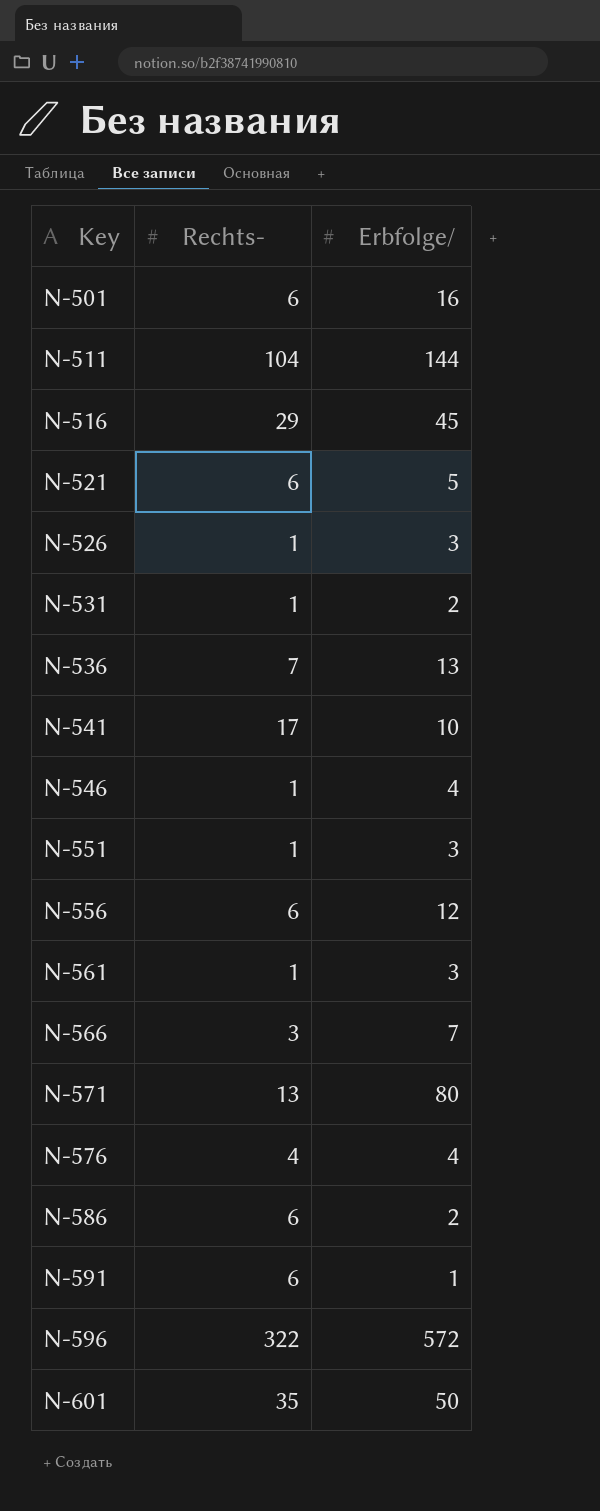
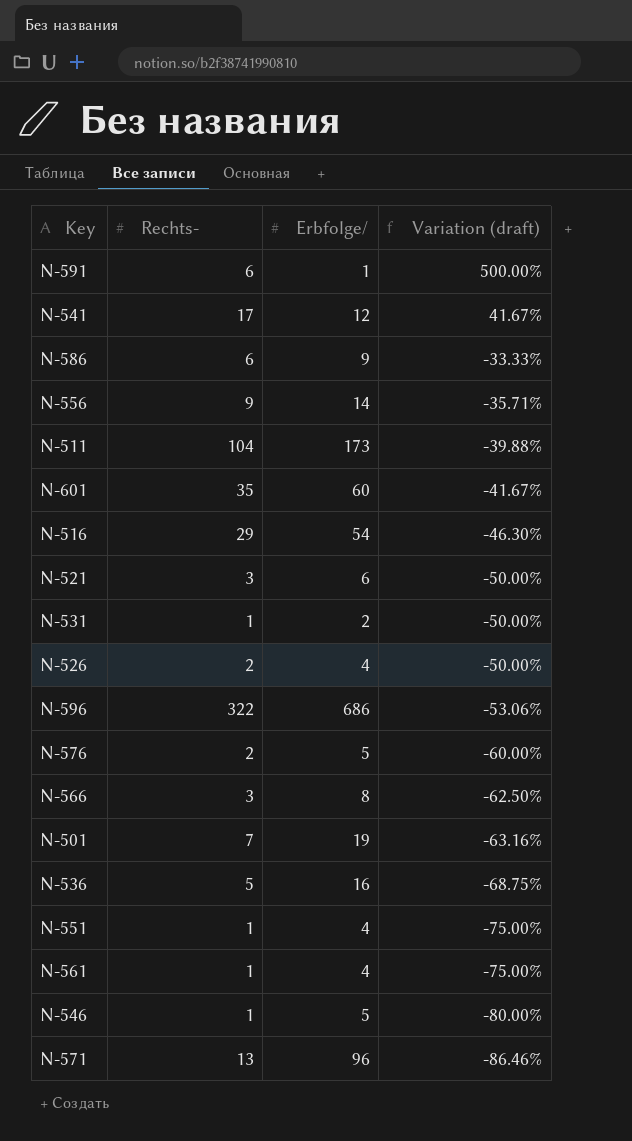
row order: Key ascending -> Variation (draft) descending
column Variation (draft) | formula: none -> ([Rechts-] - [Erbfolge/]) / [Erbfolge/]
N-541 | Erbfolge/: 10 -> 12
N-586 | Erbfolge/: 2 -> 9
N-556 | Rechts-: 6 -> 9
N-556 | Erbfolge/: 12 -> 14
N-511 | Erbfolge/: 144 -> 173
N-601 | Erbfolge/: 50 -> 60
N-516 | Erbfolge/: 45 -> 54
N-521 | Rechts-: 6 -> 3
N-521 | Erbfolge/: 5 -> 6
N-526 | Rechts-: 1 -> 2
N-526 | Erbfolge/: 3 -> 4
N-596 | Erbfolge/: 572 -> 686
N-576 | Rechts-: 4 -> 2
N-576 | Erbfolge/: 4 -> 5
N-566 | Erbfolge/: 7 -> 8
N-501 | Rechts-: 6 -> 7
N-501 | Erbfolge/: 16 -> 19
N-536 | Rechts-: 7 -> 5
N-536 | Erbfolge/: 13 -> 16
N-551 | Erbfolge/: 3 -> 4
N-561 | Erbfolge/: 3 -> 4
N-546 | Erbfolge/: 4 -> 5
N-571 | Erbfolge/: 80 -> 96

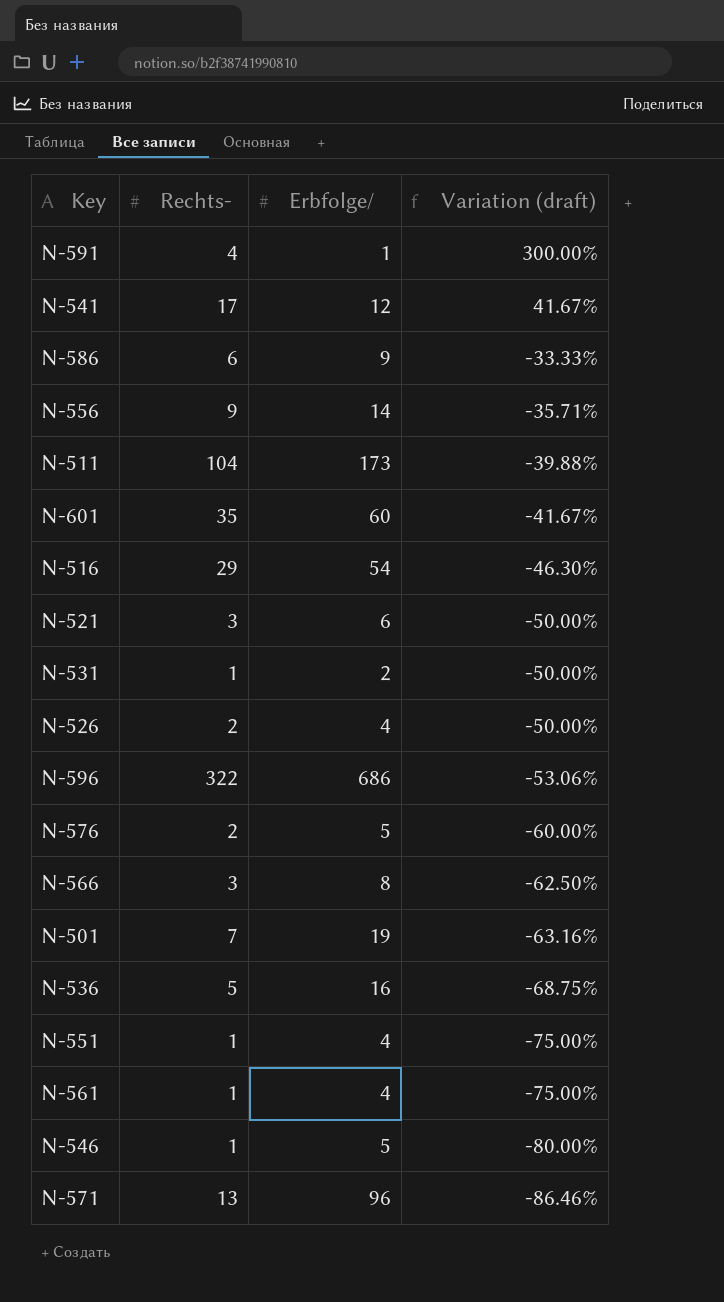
N-591 | Rechts-: 6 -> 4
N-591 | Variation (draft): 500.00% -> 300.00%

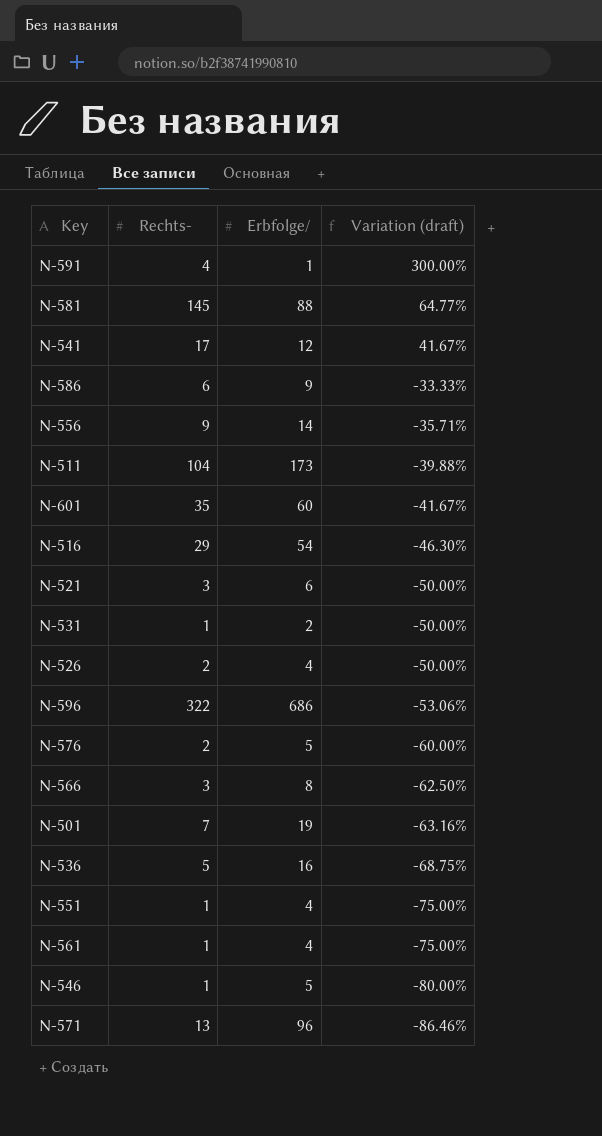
row N-581: none -> 145 | 88 | 64.77%

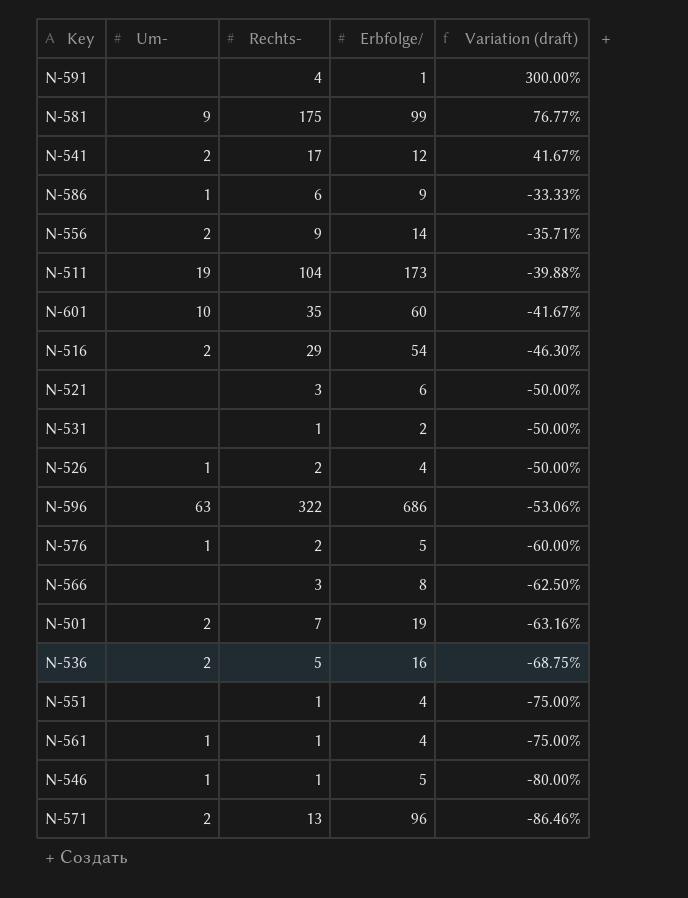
column Um- | position: none -> 2
N-581 | Rechts-: 145 -> 175
N-581 | Erbfolge/: 88 -> 99
N-581 | Variation (draft): 64.77% -> 76.77%

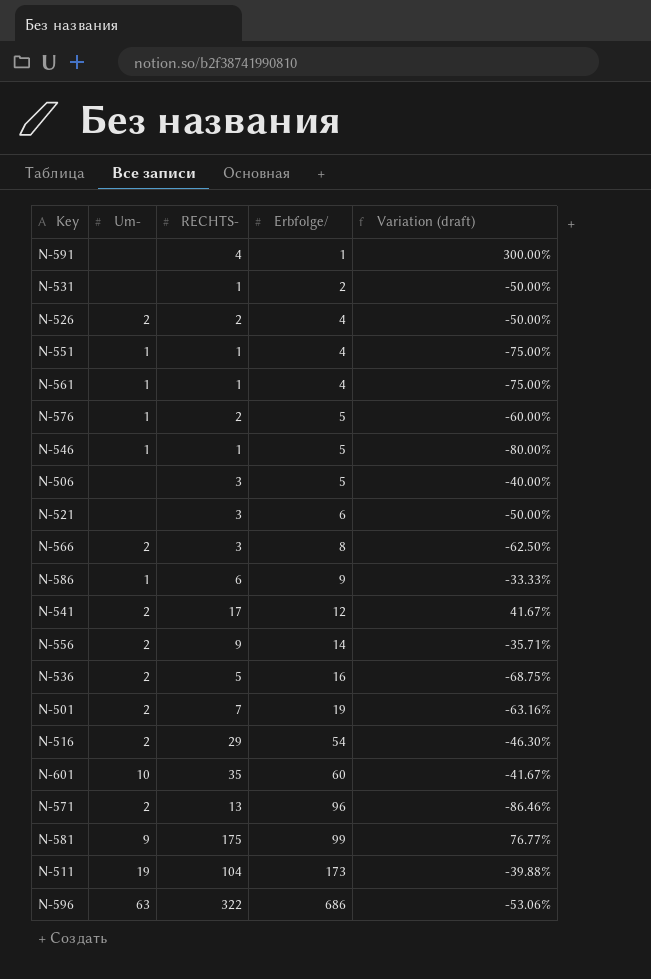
row order: Variation (draft) descending -> Erbfolge/ ascending
column name: Rechts- -> RECHTS-
N-526 | Um-: 1 -> 2
N-551 | Um-: none -> 1
row N-506: none -> none | 3 | 5 | -40.00%
N-566 | Um-: none -> 2

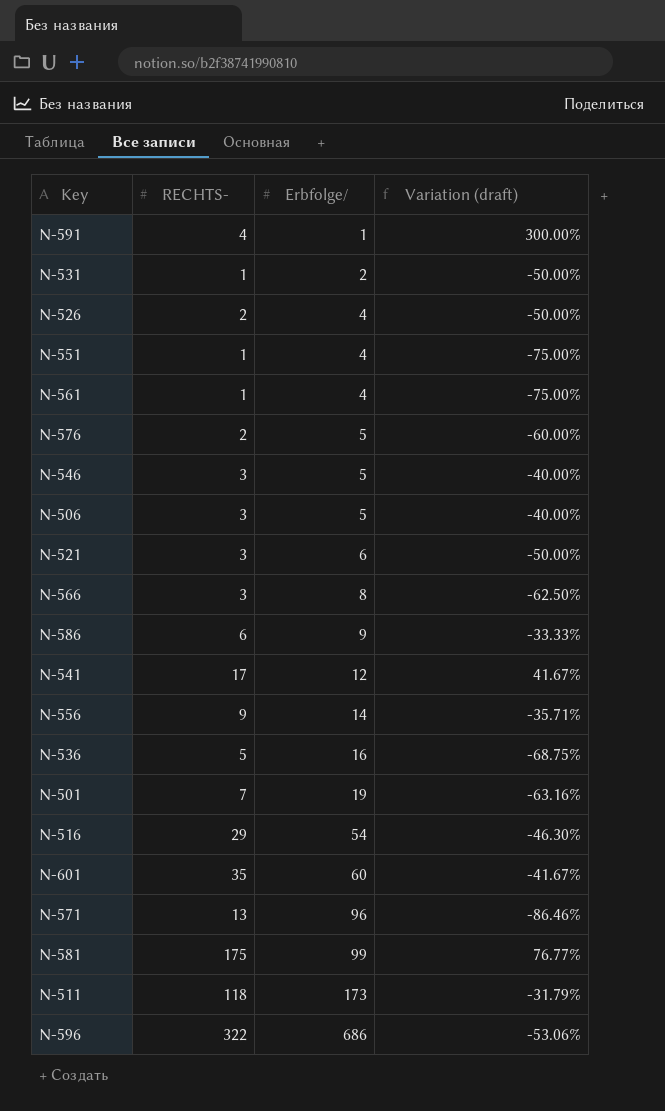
column Um- | position: 2 -> none
N-546 | RECHTS-: 1 -> 3
N-546 | Variation (draft): -80.00% -> -40.00%
N-511 | RECHTS-: 104 -> 118
N-511 | Variation (draft): -39.88% -> -31.79%

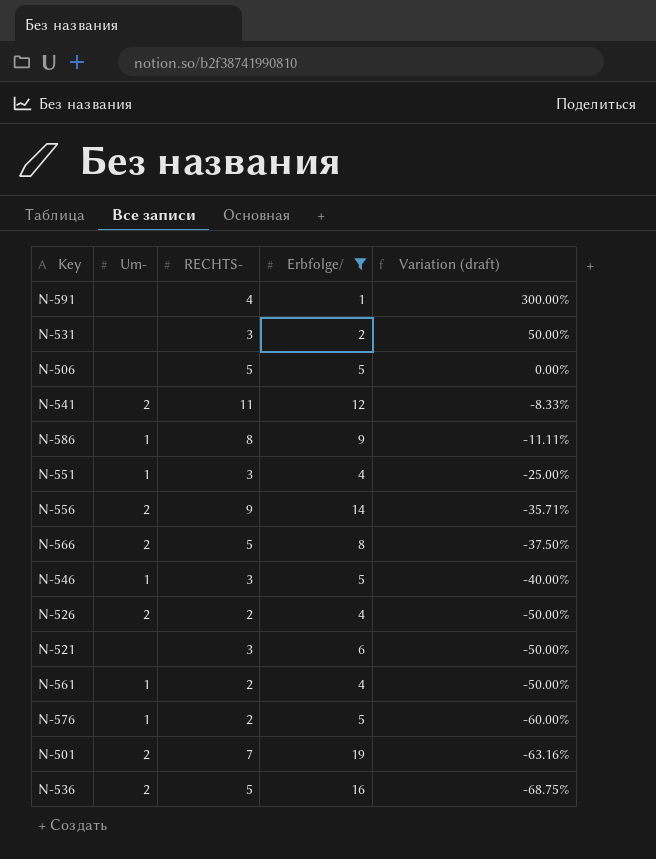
filter: none -> Erbfolge/ <= 19
row order: Erbfolge/ ascending -> Variation (draft) descending
column Um- | position: none -> 2
N-531 | RECHTS-: 1 -> 3
N-531 | Variation (draft): -50.00% -> 50.00%
N-506 | RECHTS-: 3 -> 5
N-506 | Variation (draft): -40.00% -> 0.00%
N-541 | RECHTS-: 17 -> 11
N-541 | Variation (draft): 41.67% -> -8.33%
N-586 | RECHTS-: 6 -> 8
N-586 | Variation (draft): -33.33% -> -11.11%
N-551 | RECHTS-: 1 -> 3
N-551 | Variation (draft): -75.00% -> -25.00%
N-566 | RECHTS-: 3 -> 5
N-566 | Variation (draft): -62.50% -> -37.50%
N-561 | RECHTS-: 1 -> 2
N-561 | Variation (draft): -75.00% -> -50.00%

